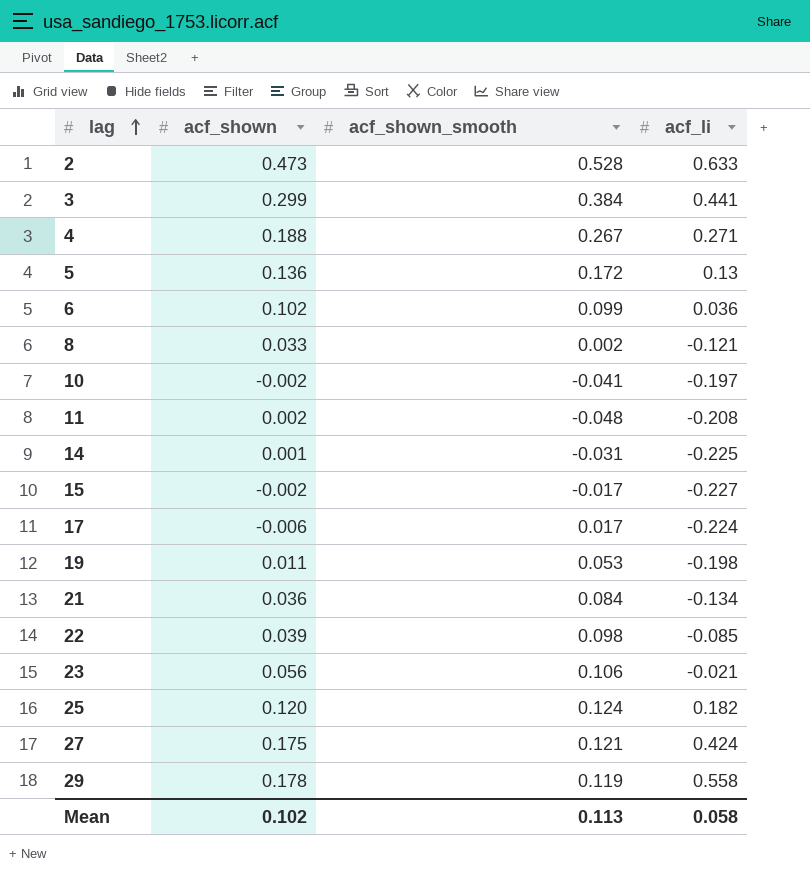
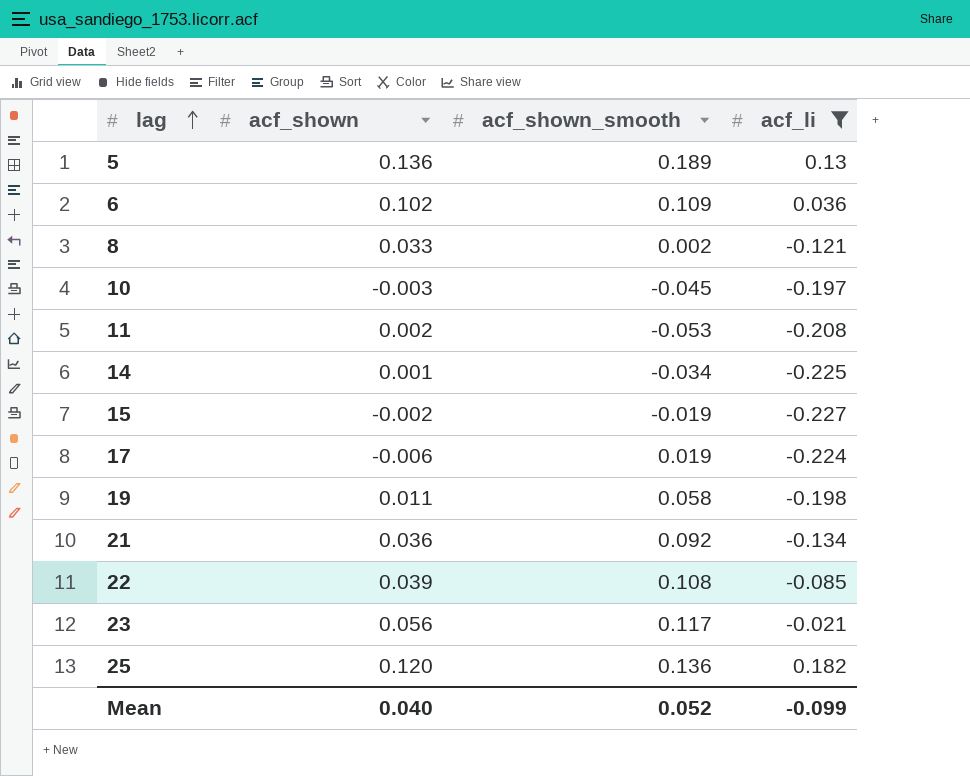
filter: none -> acf_li <= 0.182
5 | acf_shown_smooth: 0.172 -> 0.189
6 | acf_shown_smooth: 0.099 -> 0.109
10 | acf_shown: -0.002 -> -0.003
10 | acf_shown_smooth: -0.041 -> -0.045
11 | acf_shown_smooth: -0.048 -> -0.053
14 | acf_shown_smooth: -0.031 -> -0.034
15 | acf_shown_smooth: -0.017 -> -0.019
17 | acf_shown_smooth: 0.017 -> 0.019
19 | acf_shown_smooth: 0.053 -> 0.058
21 | acf_shown_smooth: 0.084 -> 0.092
22 | acf_shown_smooth: 0.098 -> 0.108
23 | acf_shown_smooth: 0.106 -> 0.117
25 | acf_shown_smooth: 0.124 -> 0.136
Mean | acf_shown: 0.102 -> 0.040
Mean | acf_shown_smooth: 0.113 -> 0.052
Mean | acf_li: 0.058 -> -0.099

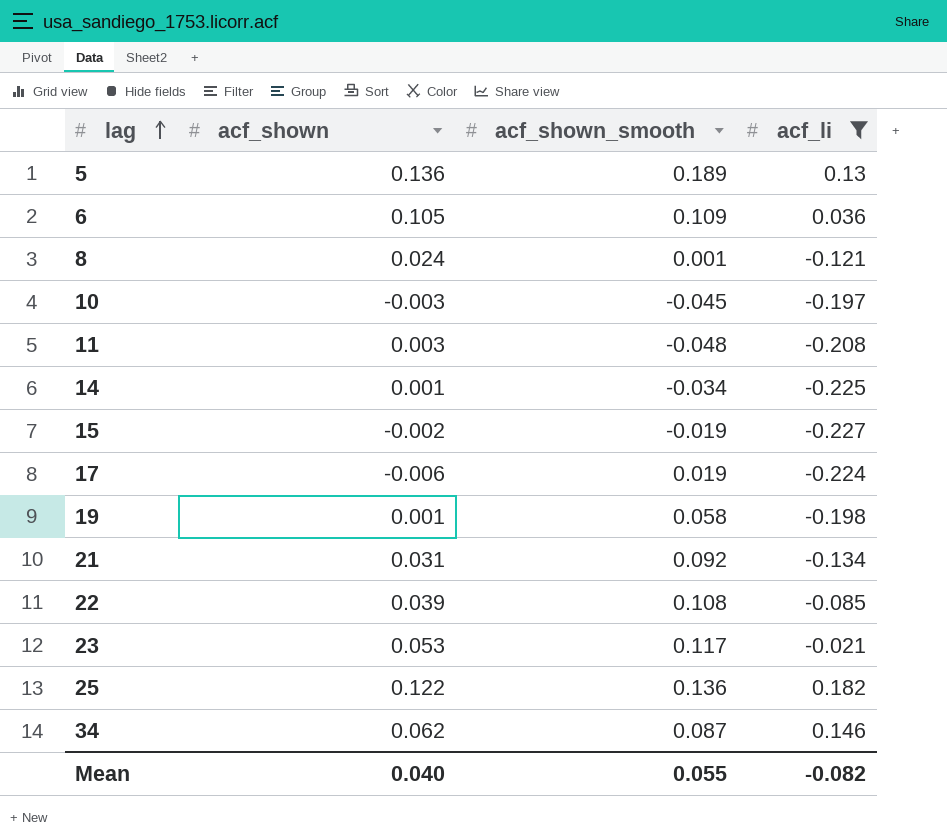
6 | acf_shown: 0.102 -> 0.105
8 | acf_shown: 0.033 -> 0.024
8 | acf_shown_smooth: 0.002 -> 0.001
11 | acf_shown: 0.002 -> 0.003
11 | acf_shown_smooth: -0.053 -> -0.048
19 | acf_shown: 0.011 -> 0.001
21 | acf_shown: 0.036 -> 0.031
23 | acf_shown: 0.056 -> 0.053
25 | acf_shown: 0.120 -> 0.122
row 34: none -> 0.062 | 0.087 | 0.146
Mean | acf_shown_smooth: 0.052 -> 0.055
Mean | acf_li: -0.099 -> -0.082

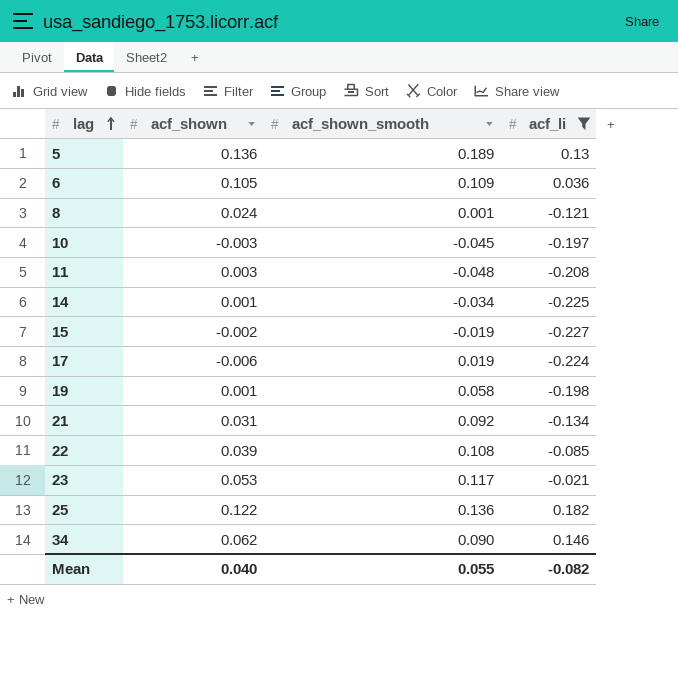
34 | acf_shown_smooth: 0.087 -> 0.090

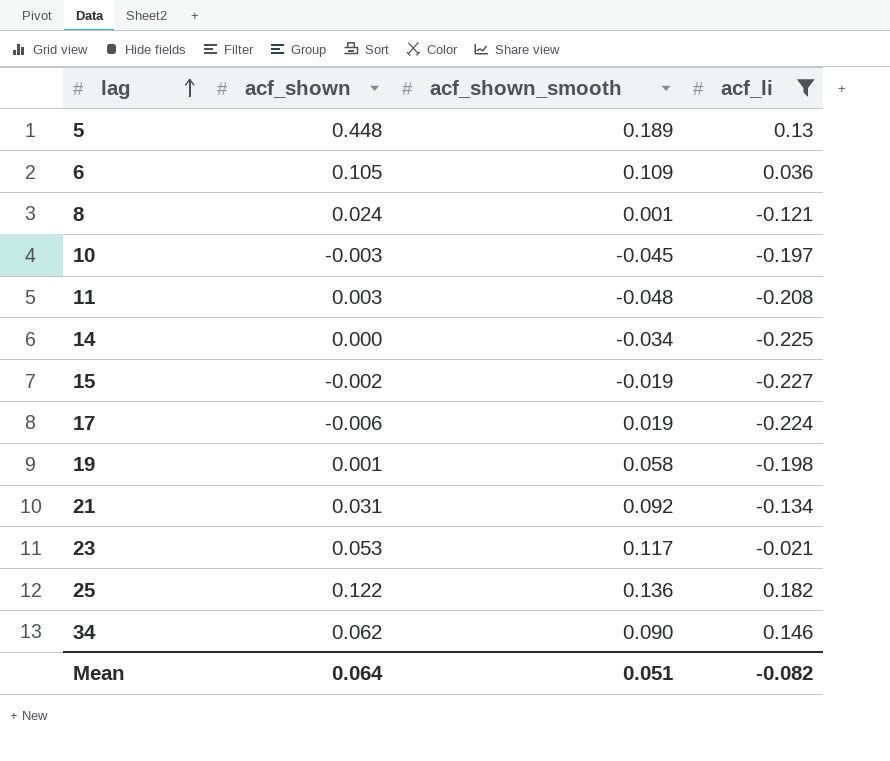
row 22: 0.039 | 0.108 | -0.085 -> none
5 | acf_shown: 0.136 -> 0.448
14 | acf_shown: 0.001 -> 0.000
Mean | acf_shown: 0.040 -> 0.064
Mean | acf_shown_smooth: 0.055 -> 0.051

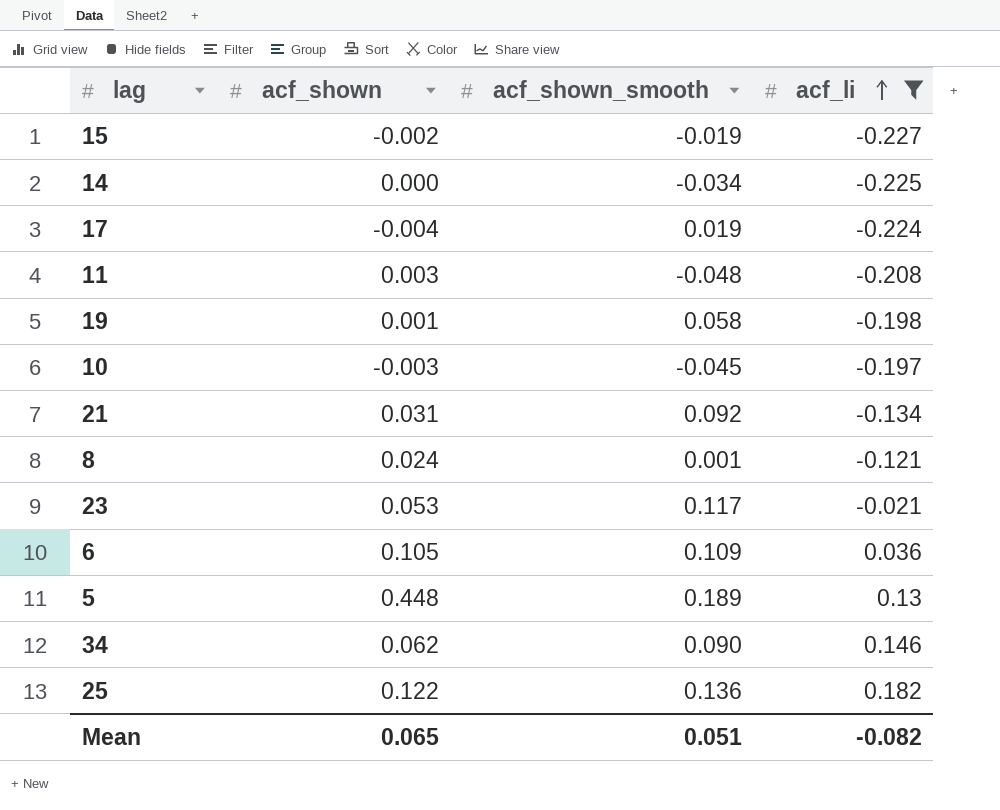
row order: lag ascending -> acf_li ascending
17 | acf_shown: -0.006 -> -0.004
Mean | acf_shown: 0.064 -> 0.065

